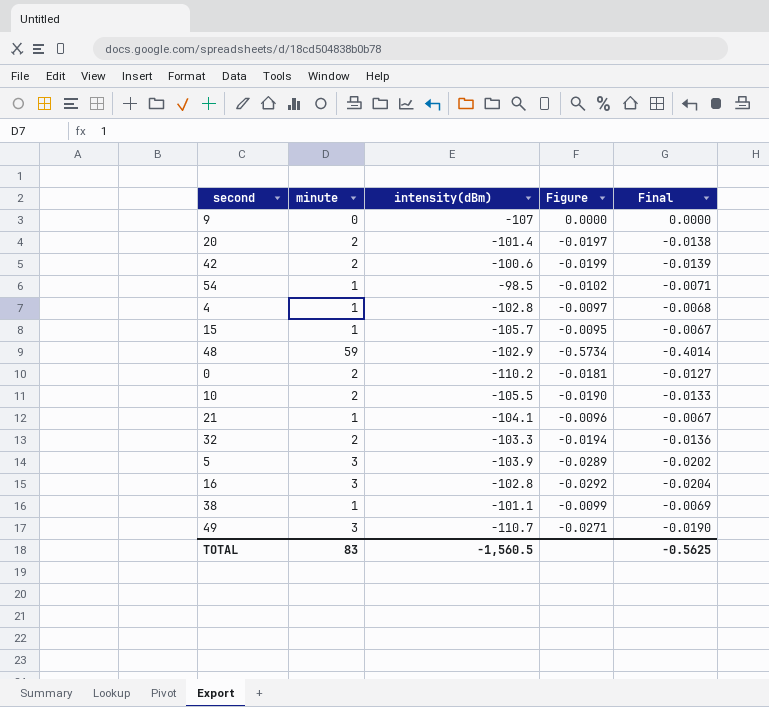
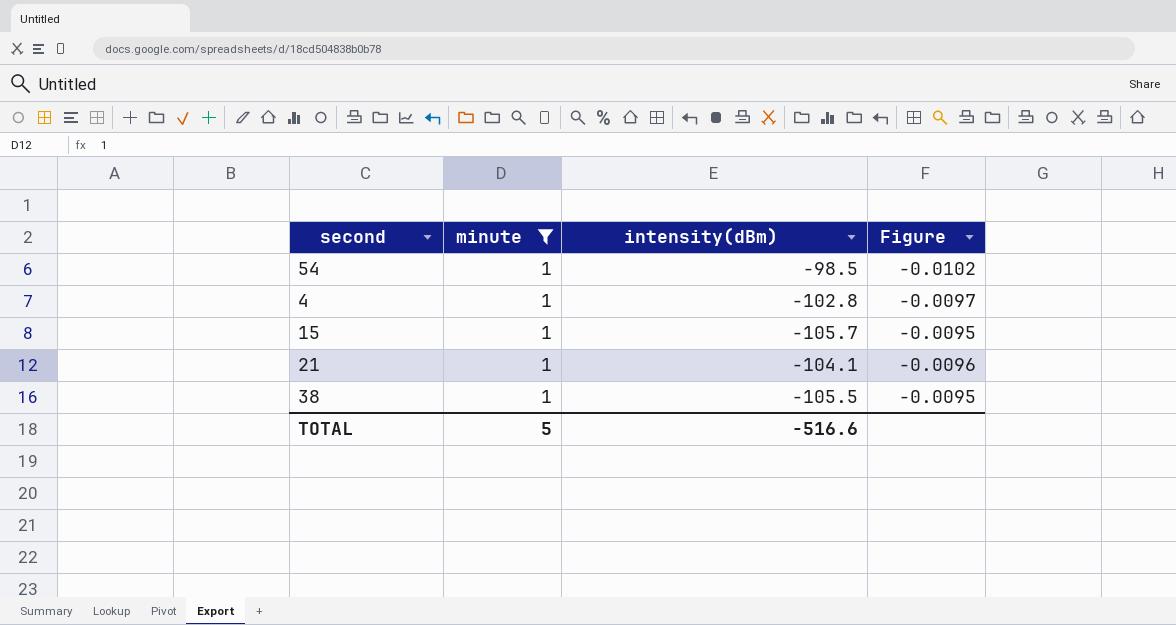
filter: none -> minute = 1
column Final | formula: [Figure] * 0.7 -> none
38 | intensity(dBm): -101.1 -> -105.5
38 | Figure: -0.0099 -> -0.0095
TOTAL | minute: 83 -> 5
TOTAL | intensity(dBm): -1,560.5 -> -516.6

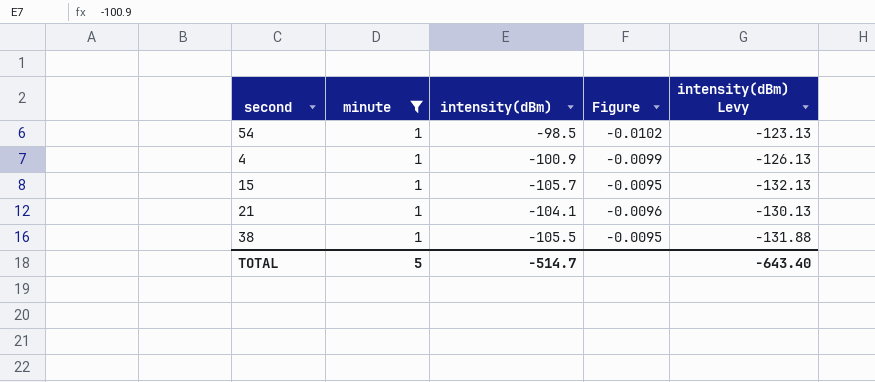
column intensity(dBm) Levy | formula: none -> [intensity(dBm)] * 1.25
4 | intensity(dBm): -102.8 -> -100.9
4 | Figure: -0.0097 -> -0.0099
TOTAL | intensity(dBm): -516.6 -> -514.7

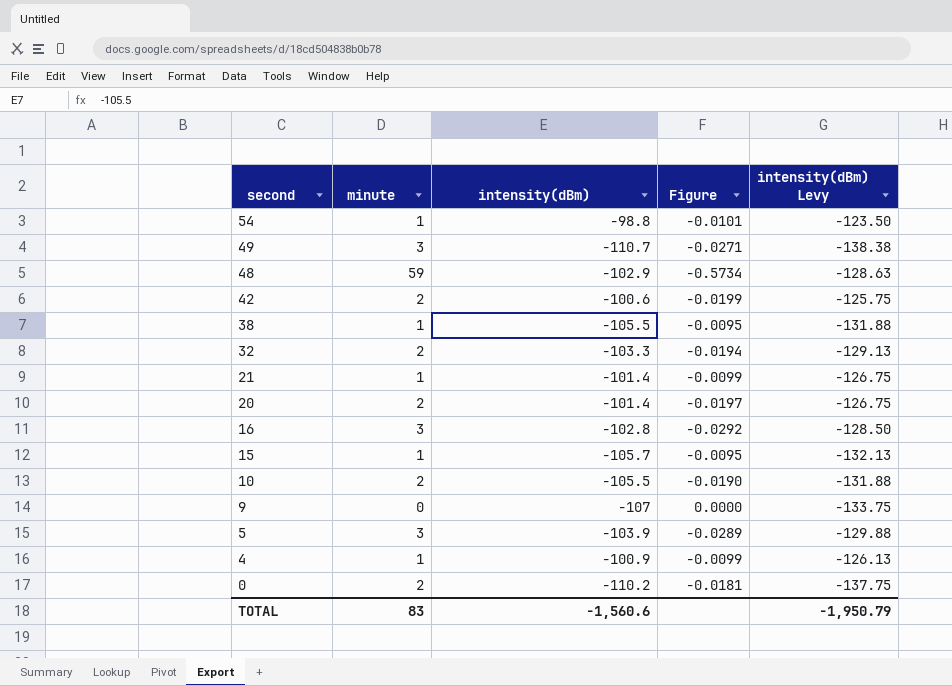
filter: minute = 1 -> none
row order: none -> second descending
54 | intensity(dBm): -98.5 -> -98.8
54 | Figure: -0.0102 -> -0.0101
54 | intensity(dBm) Levy: -123.13 -> -123.50
21 | intensity(dBm): -104.1 -> -101.4
21 | Figure: -0.0096 -> -0.0099
21 | intensity(dBm) Levy: -130.13 -> -126.75
TOTAL | minute: 5 -> 83
TOTAL | intensity(dBm): -514.7 -> -1,560.6
TOTAL | intensity(dBm) Levy: -643.40 -> -1,950.79

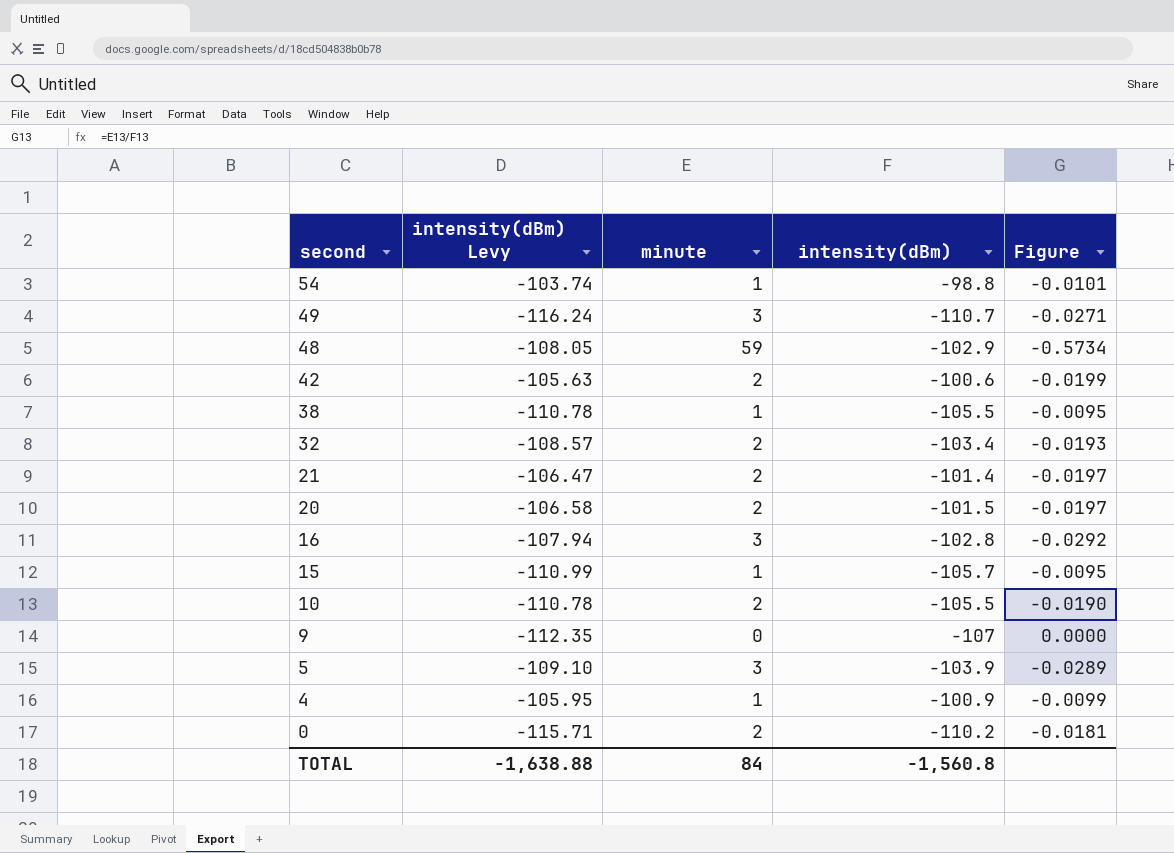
column intensity(dBm) Levy | formula: [intensity(dBm)] * 1.25 -> [intensity(dBm)] * 1.05
column intensity(dBm) Levy | position: 5 -> 2
32 | intensity(dBm): -103.3 -> -103.4
32 | Figure: -0.0194 -> -0.0193
21 | minute: 1 -> 2
21 | Figure: -0.0099 -> -0.0197
20 | intensity(dBm): -101.4 -> -101.5
TOTAL | intensity(dBm) Levy: -1,950.79 -> -1,638.88
TOTAL | minute: 83 -> 84
TOTAL | intensity(dBm): -1,560.6 -> -1,560.8

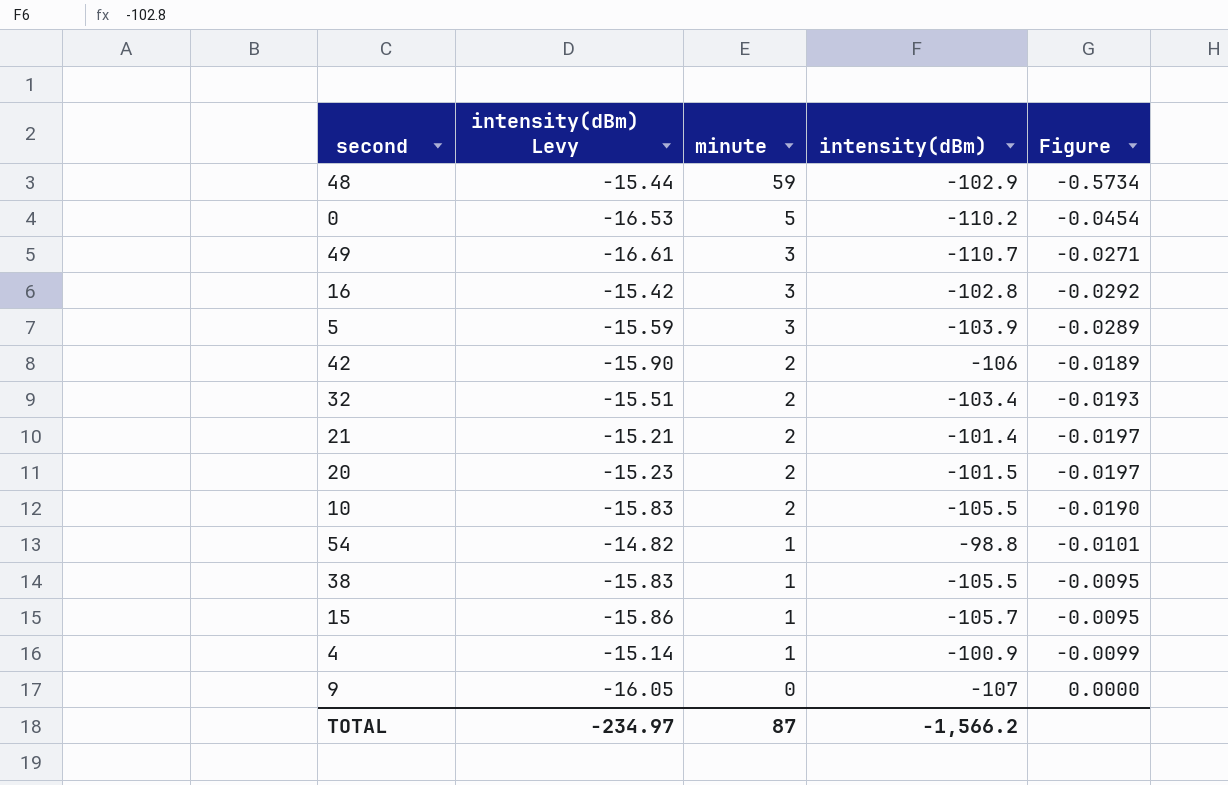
row order: second descending -> minute descending
column intensity(dBm) Levy | formula: [intensity(dBm)] * 1.05 -> [intensity(dBm)] * 0.15
0 | minute: 2 -> 5
0 | Figure: -0.0181 -> -0.0454
42 | intensity(dBm): -100.6 -> -106
42 | Figure: -0.0199 -> -0.0189
TOTAL | intensity(dBm) Levy: -1,638.88 -> -234.97
TOTAL | minute: 84 -> 87
TOTAL | intensity(dBm): -1,560.8 -> -1,566.2

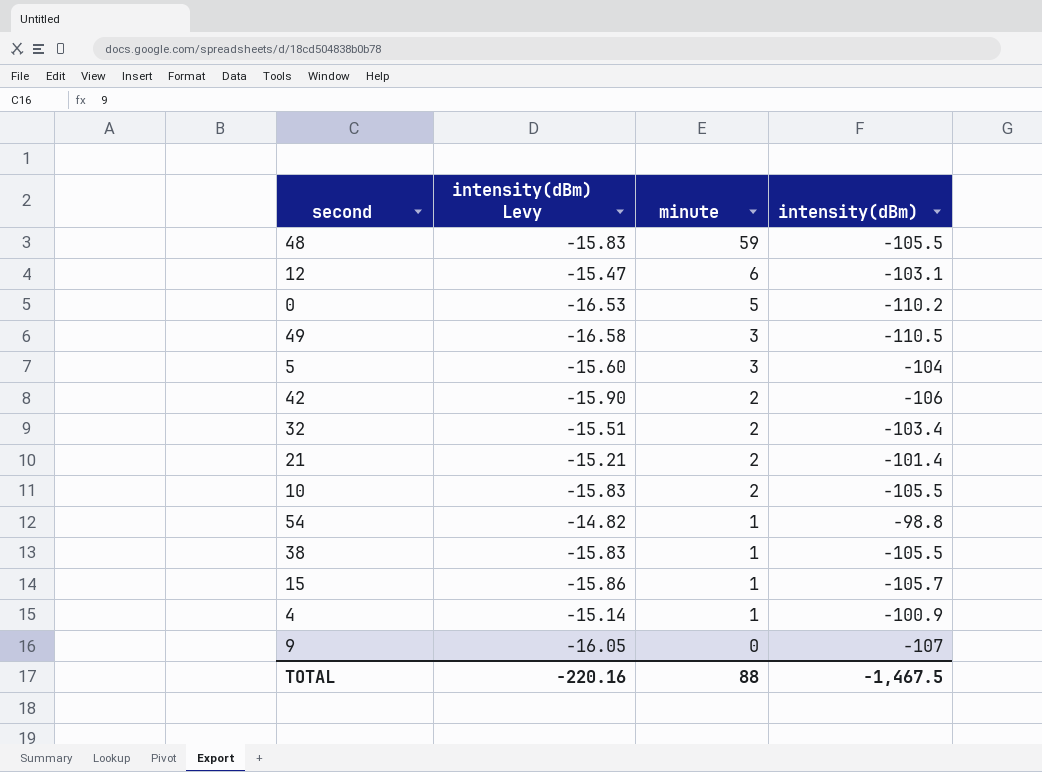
column Figure | formula: [minute] / [intensity(dBm)] -> none
row 16: -15.42 | 3 | -102.8 | -0.0292 -> none
row 20: -15.23 | 2 | -101.5 | -0.0197 -> none
48 | intensity(dBm) Levy: -15.44 -> -15.83
48 | intensity(dBm): -102.9 -> -105.5
row 12: none -> -15.47 | 6 | -103.1
49 | intensity(dBm) Levy: -16.61 -> -16.58
49 | intensity(dBm): -110.7 -> -110.5
5 | intensity(dBm) Levy: -15.59 -> -15.60
5 | intensity(dBm): -103.9 -> -104
TOTAL | intensity(dBm) Levy: -234.97 -> -220.16
TOTAL | minute: 87 -> 88
TOTAL | intensity(dBm): -1,566.2 -> -1,467.5

